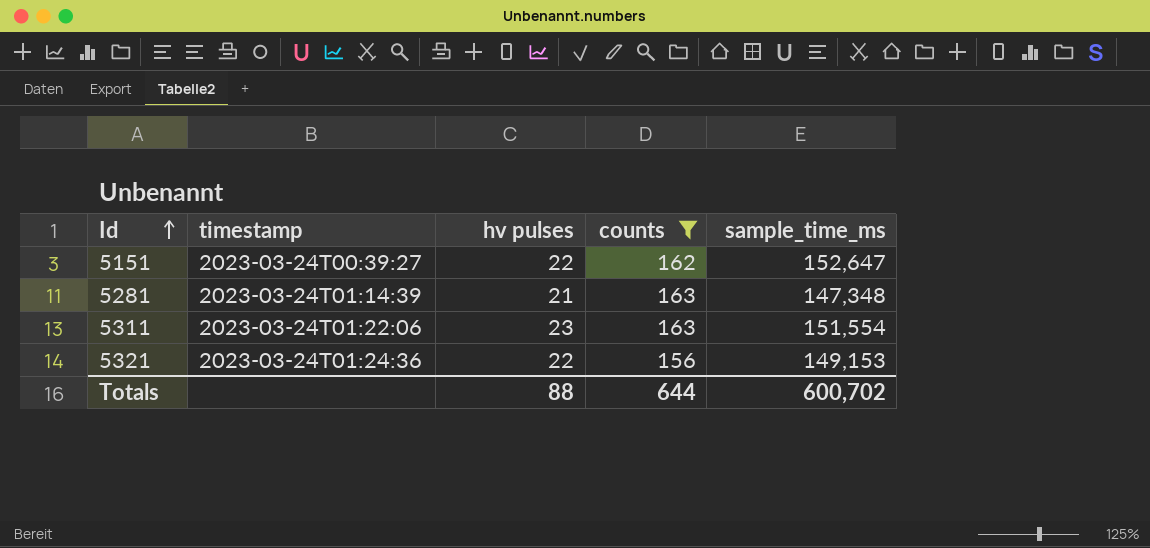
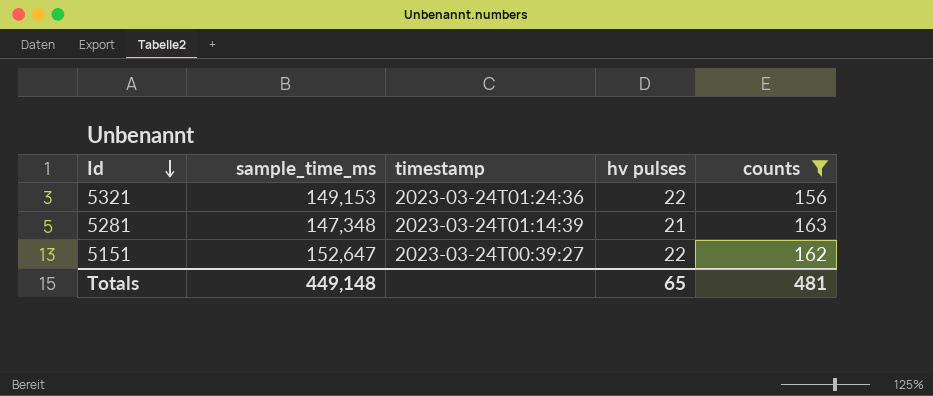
row order: Id ascending -> Id descending
column sample_time_ms | position: 5 -> 2
row 5311: 2023-03-24T01:22:06 | 23 | 163 | 151,554 -> none
Totals | sample_time_ms: 600,702 -> 449,148
Totals | hv pulses: 88 -> 65
Totals | counts: 644 -> 481

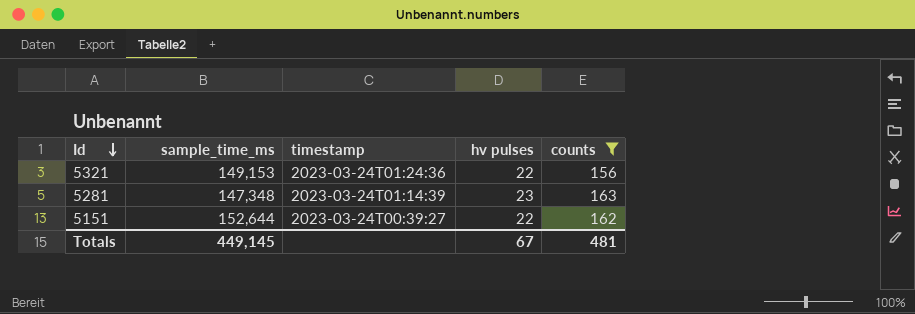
5281 | hv pulses: 21 -> 23
5151 | sample_time_ms: 152,647 -> 152,644
Totals | sample_time_ms: 449,148 -> 449,145
Totals | hv pulses: 65 -> 67

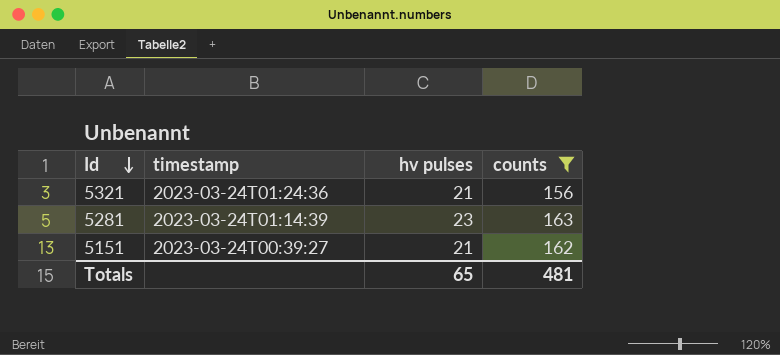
column sample_time_ms | position: 2 -> none
5321 | hv pulses: 22 -> 21
5151 | hv pulses: 22 -> 21
Totals | hv pulses: 67 -> 65

